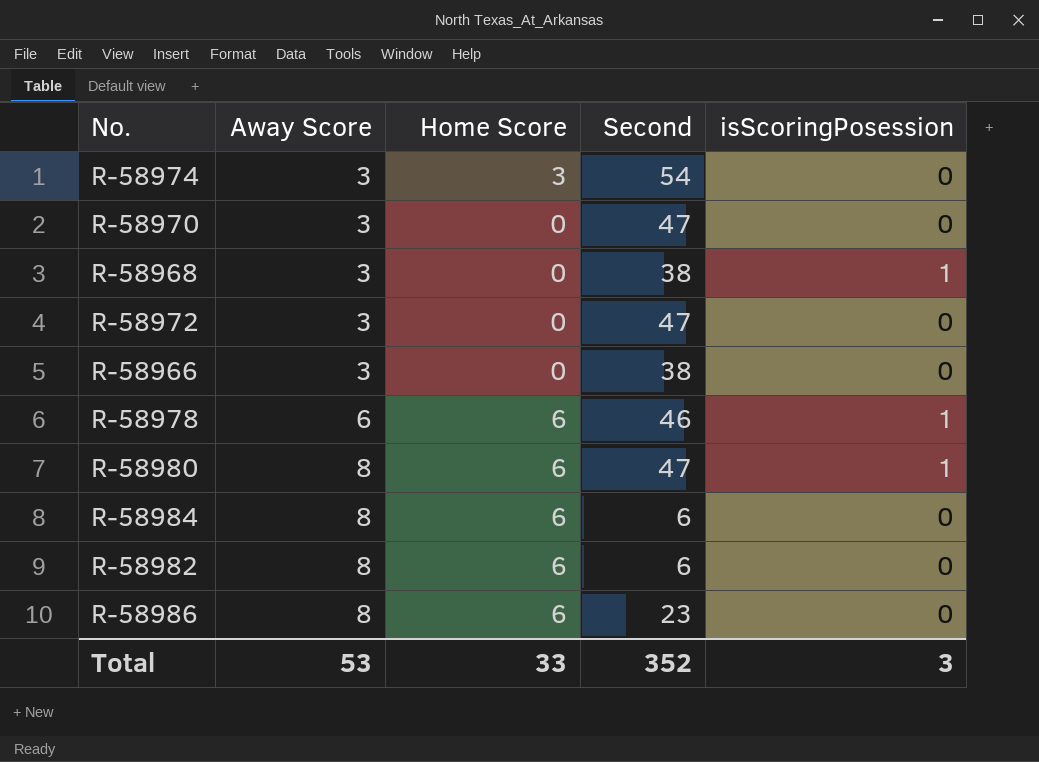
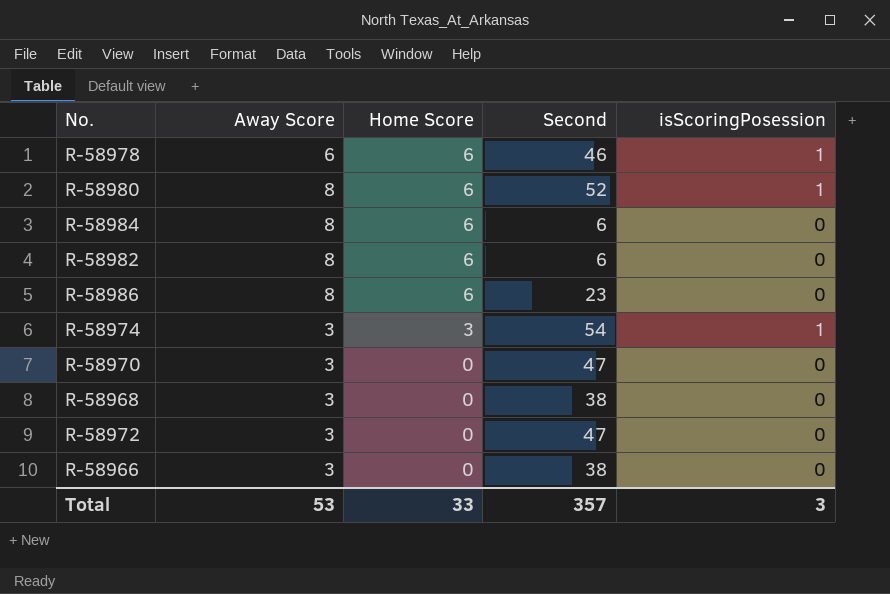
row order: Away Score ascending -> Home Score descending
R-58980 | Second: 47 -> 52
R-58974 | isScoringPosession: 0 -> 1
R-58968 | isScoringPosession: 1 -> 0
Total | Second: 352 -> 357

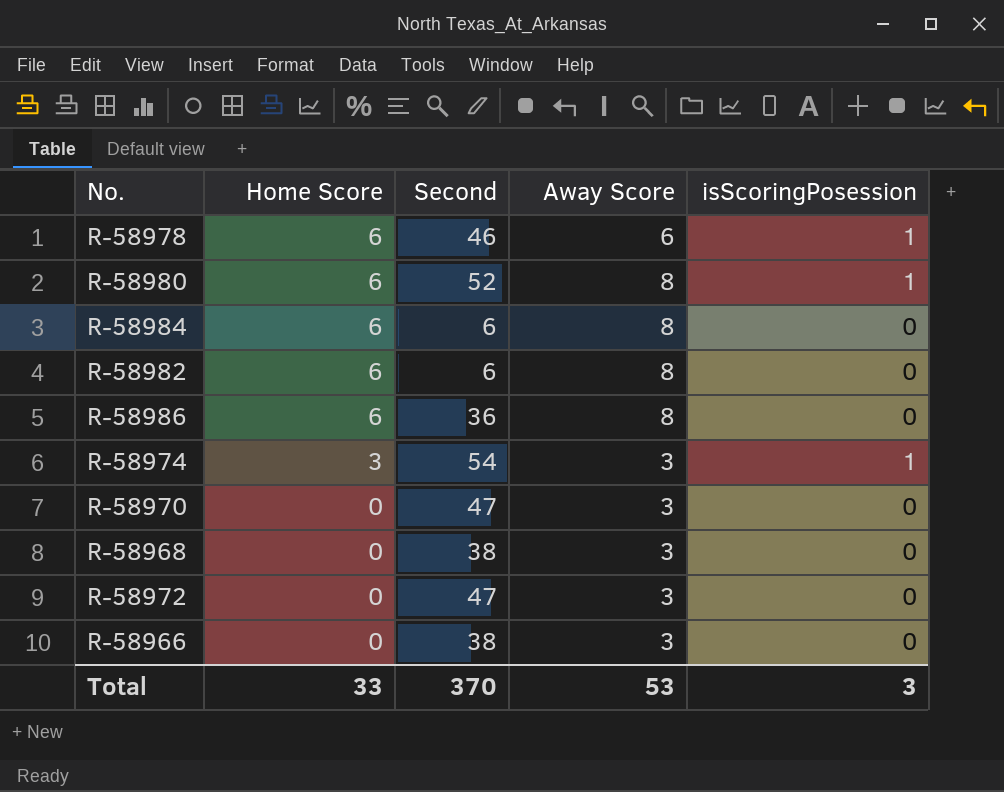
column Away Score | position: 2 -> 4
R-58986 | Second: 23 -> 36
Total | Second: 357 -> 370

